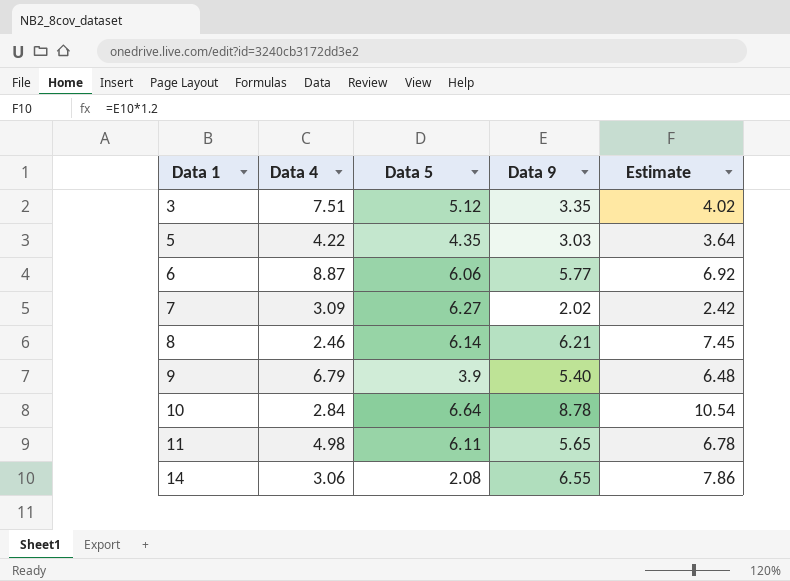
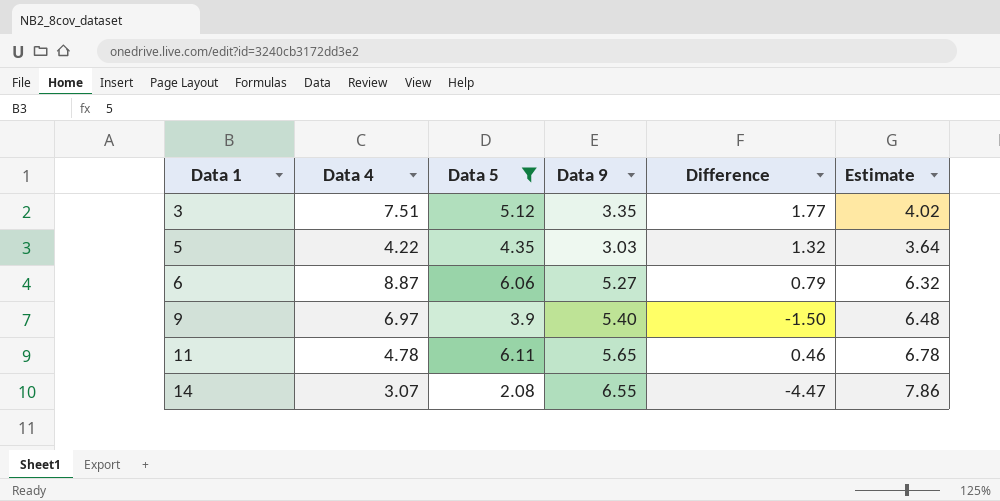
filter: none -> Data 5 <= 6.11
column Difference | formula: none -> [Data 5] - [Data 9]
6 | Data 9: 5.77 -> 5.27
6 | Estimate: 6.92 -> 6.32
9 | Data 4: 6.79 -> 6.97
11 | Data 4: 4.98 -> 4.78
14 | Data 4: 3.06 -> 3.07

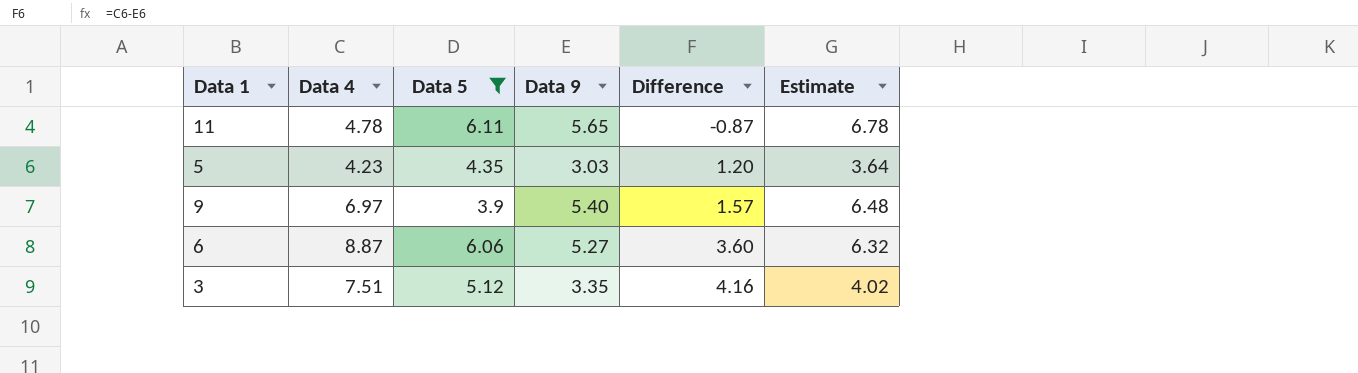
row order: Data 1 ascending -> Difference ascending
column Difference | formula: [Data 5] - [Data 9] -> [Data 4] - [Data 9]
row 14: 3.07 | 2.08 | 6.55 | -4.47 | 7.86 -> none
5 | Data 4: 4.22 -> 4.23

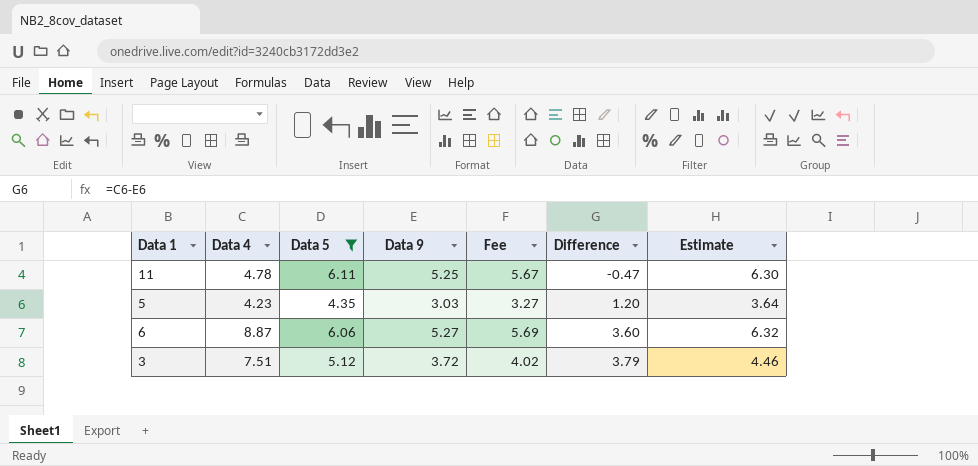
column Fee | formula: none -> [Data 9] * 1.08
row 9: 6.97 | 3.9 | 5.40 | 1.57 | 6.48 -> none
11 | Data 9: 5.65 -> 5.25
11 | Difference: -0.87 -> -0.47
11 | Estimate: 6.78 -> 6.30
3 | Data 9: 3.35 -> 3.72
3 | Difference: 4.16 -> 3.79
3 | Estimate: 4.02 -> 4.46

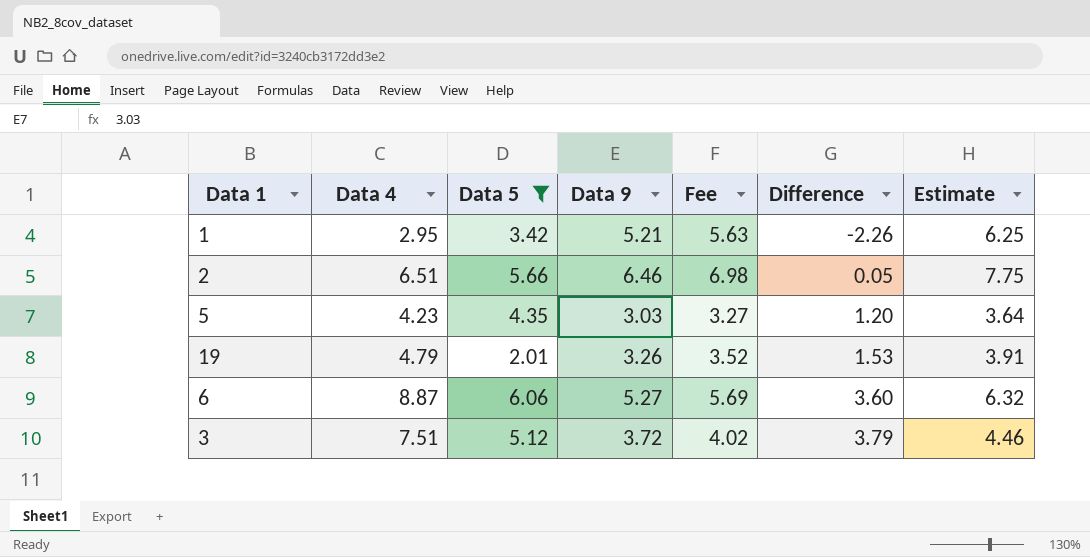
row 11: 4.78 | 6.11 | 5.25 | 5.67 | -0.47 | 6.30 -> none
row 1: none -> 2.95 | 3.42 | 5.21 | 5.63 | -2.26 | 6.25
row 2: none -> 6.51 | 5.66 | 6.46 | 6.98 | 0.05 | 7.75
row 19: none -> 4.79 | 2.01 | 3.26 | 3.52 | 1.53 | 3.91

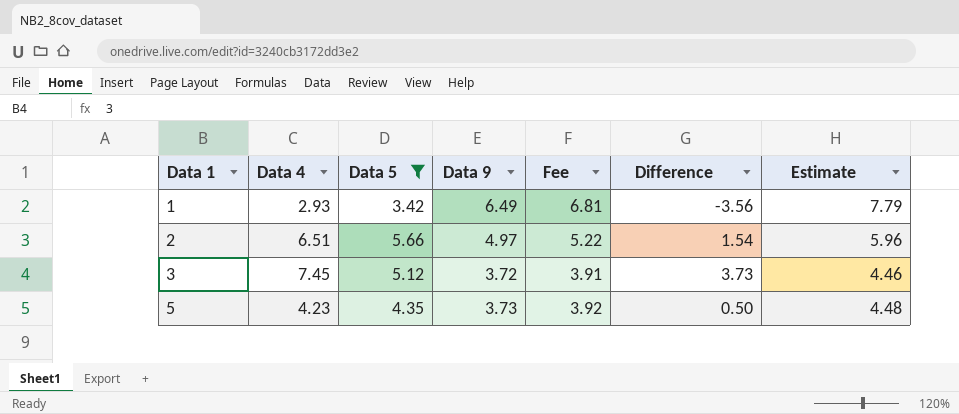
row order: Difference ascending -> Data 1 ascending
column Fee | formula: [Data 9] * 1.08 -> [Data 9] * 1.05
row 19: 4.79 | 2.01 | 3.26 | 3.52 | 1.53 | 3.91 -> none
row 6: 8.87 | 6.06 | 5.27 | 5.69 | 3.60 | 6.32 -> none
1 | Data 4: 2.95 -> 2.93
1 | Data 9: 5.21 -> 6.49
1 | Difference: -2.26 -> -3.56
1 | Estimate: 6.25 -> 7.79
2 | Data 9: 6.46 -> 4.97
2 | Difference: 0.05 -> 1.54
2 | Estimate: 7.75 -> 5.96
3 | Data 4: 7.51 -> 7.45
3 | Difference: 3.79 -> 3.73
5 | Data 9: 3.03 -> 3.73
5 | Difference: 1.20 -> 0.50
5 | Estimate: 3.64 -> 4.48

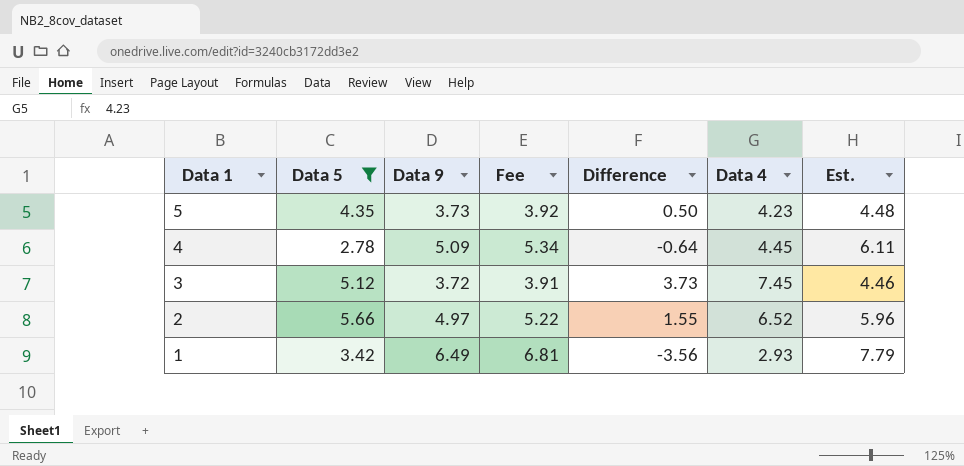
row order: Data 1 ascending -> Data 1 descending
column Data 4 | position: 2 -> 6
column name: Estimate -> Est.
row 4: none -> 2.78 | 5.09 | 5.34 | -0.64 | 4.45 | 6.11
2 | Difference: 1.54 -> 1.55
2 | Data 4: 6.51 -> 6.52

